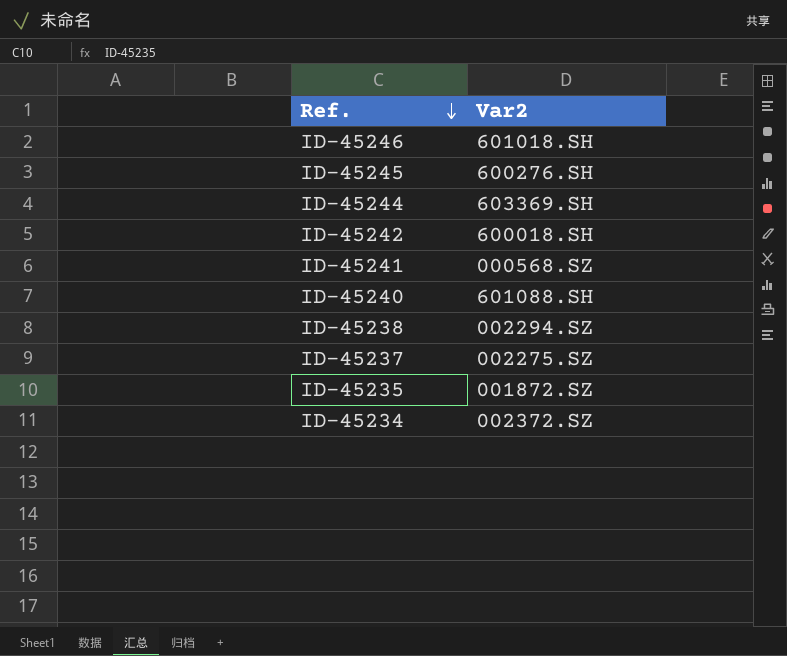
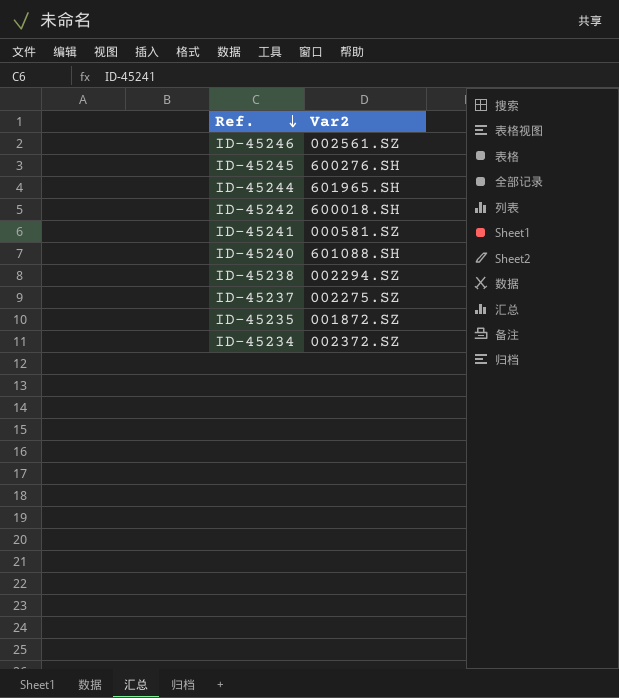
ID-45246 | Var2: 601018.SH -> 002561.SZ
ID-45244 | Var2: 603369.SH -> 601965.SH
ID-45241 | Var2: 000568.SZ -> 000581.SZ

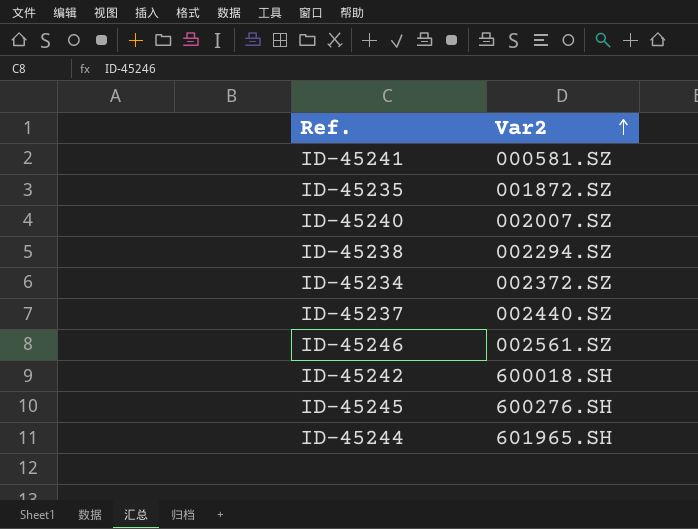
row order: Ref. descending -> Var2 ascending
ID-45240 | Var2: 601088.SH -> 002007.SZ
ID-45237 | Var2: 002275.SZ -> 002440.SZ

